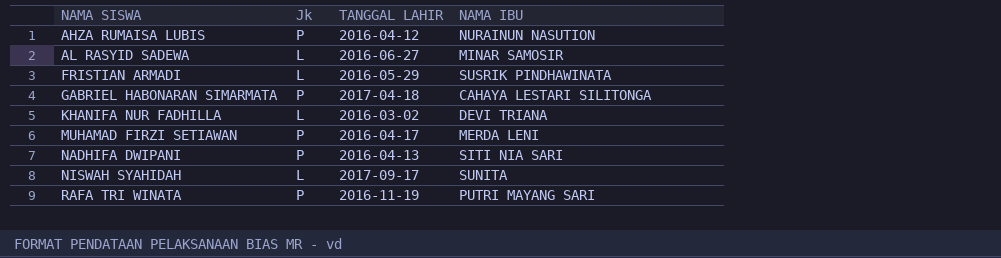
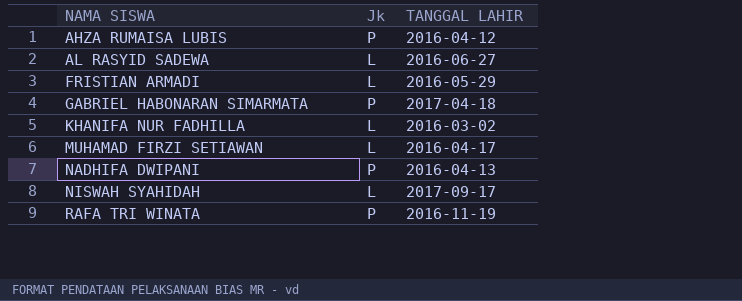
column NAMA IBU | position: 4 -> none
MUHAMAD FIRZI SETIAWAN | Jk: P -> L

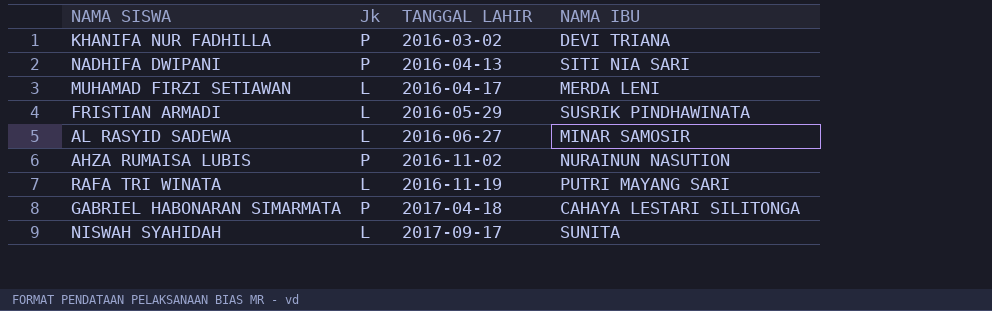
row order: NAMA SISWA ascending -> TANGGAL LAHIR ascending
column NAMA IBU | position: none -> 4
KHANIFA NUR FADHILLA | Jk: L -> P
AHZA RUMAISA LUBIS | TANGGAL LAHIR: 2016-04-12 -> 2016-11-02
RAFA TRI WINATA | Jk: P -> L

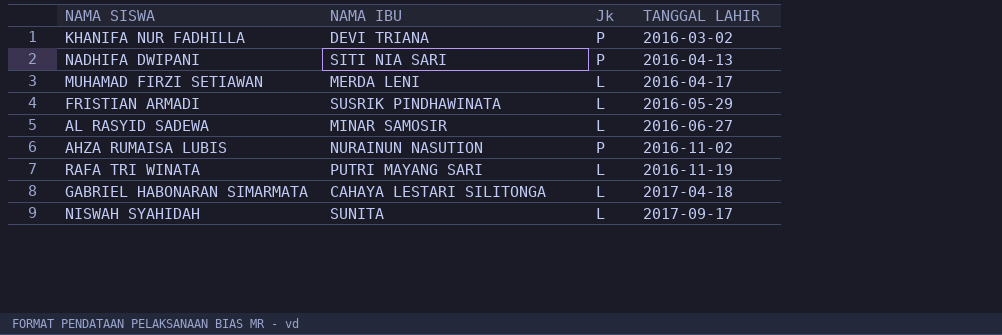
column NAMA IBU | position: 4 -> 2
GABRIEL HABONARAN SIMARMATA | Jk: P -> L

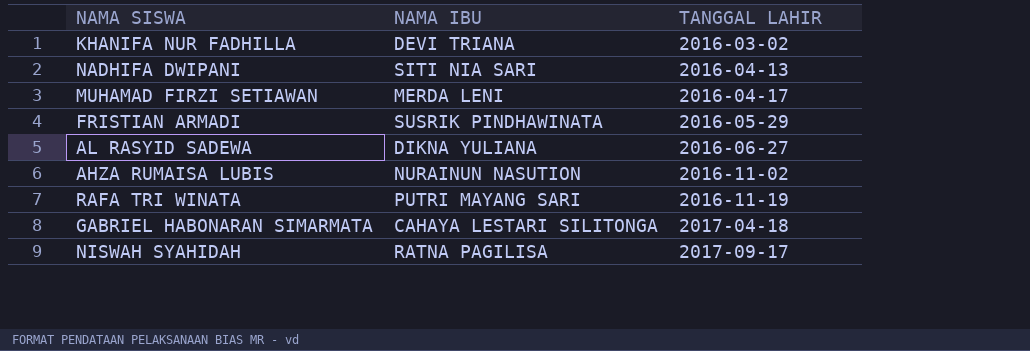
column Jk | position: 3 -> none
AL RASYID SADEWA | NAMA IBU: MINAR SAMOSIR -> DIKNA YULIANA
NISWAH SYAHIDAH | NAMA IBU: SUNITA -> RATNA PAGILISA

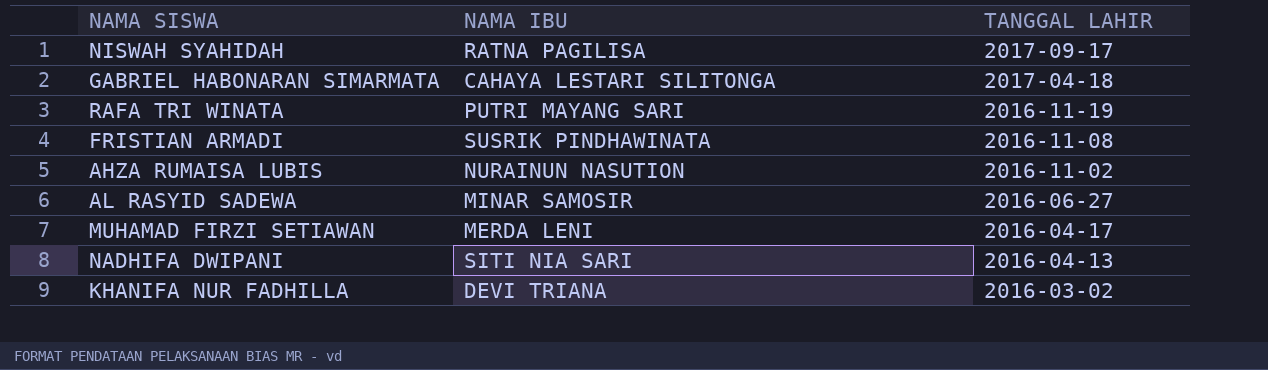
row order: TANGGAL LAHIR ascending -> TANGGAL LAHIR descending
FRISTIAN ARMADI | TANGGAL LAHIR: 2016-05-29 -> 2016-11-08
AL RASYID SADEWA | NAMA IBU: DIKNA YULIANA -> MINAR SAMOSIR

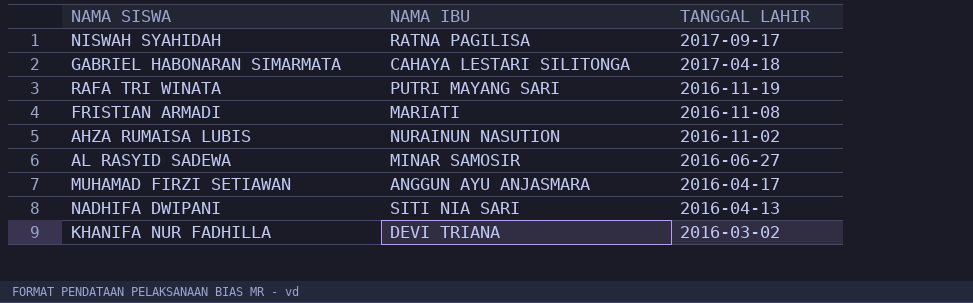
FRISTIAN ARMADI | NAMA IBU: SUSRIK PINDHAWINATA -> MARIATI
MUHAMAD FIRZI SETIAWAN | NAMA IBU: MERDA LENI -> ANGGUN AYU ANJASMARA

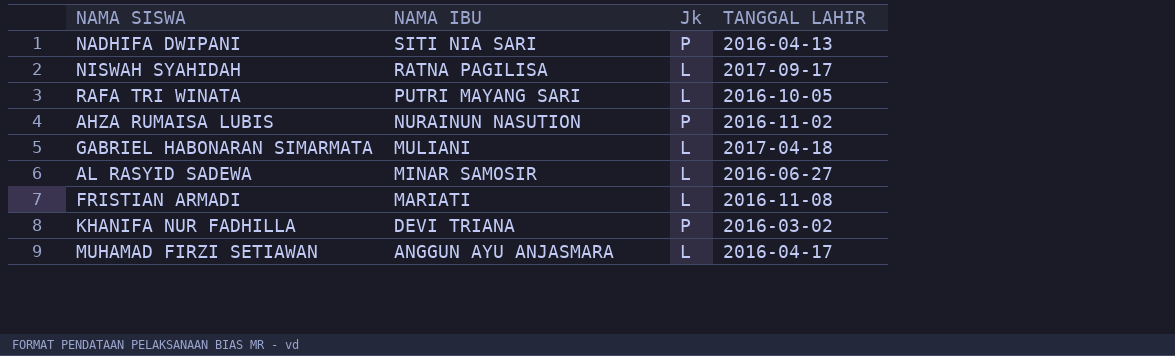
row order: TANGGAL LAHIR descending -> NAMA IBU descending
column Jk | position: none -> 3
RAFA TRI WINATA | TANGGAL LAHIR: 2016-11-19 -> 2016-10-05
GABRIEL HABONARAN SIMARMATA | NAMA IBU: CAHAYA LESTARI SILITONGA -> MULIANI

